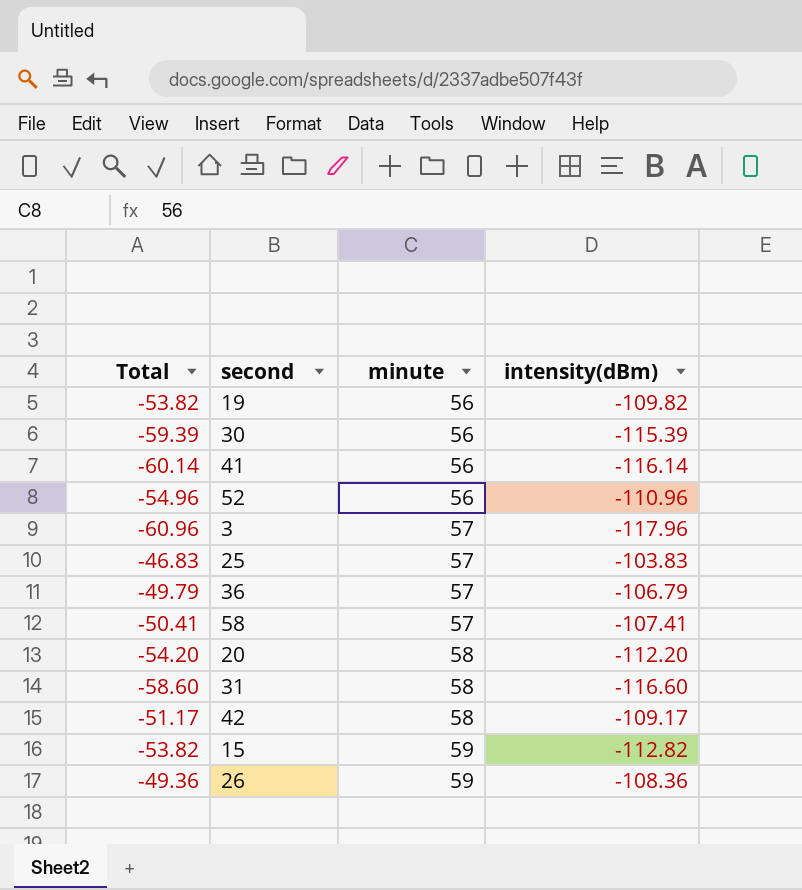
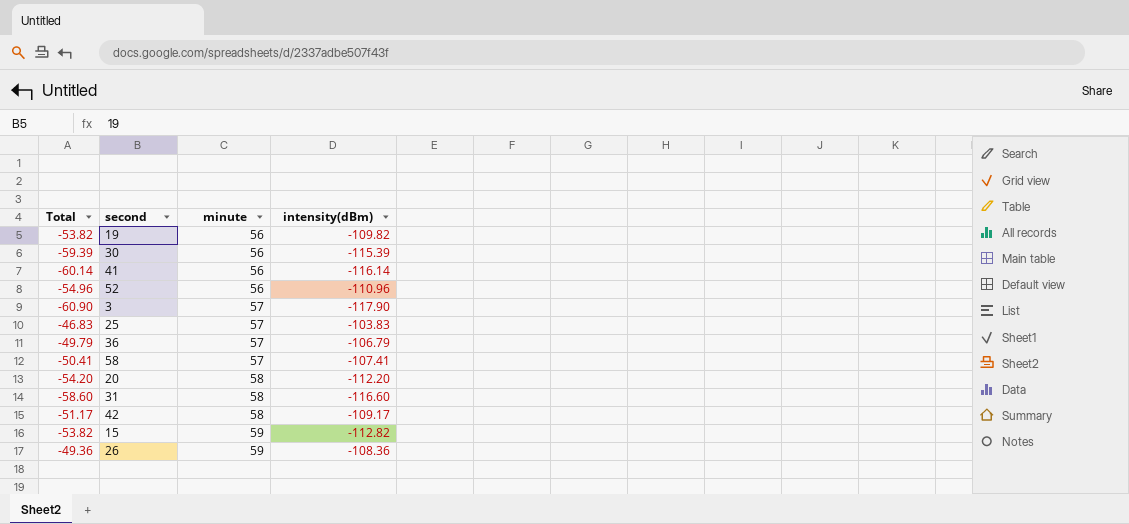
3 | Total: -60.96 -> -60.90
3 | intensity(dBm): -117.96 -> -117.90

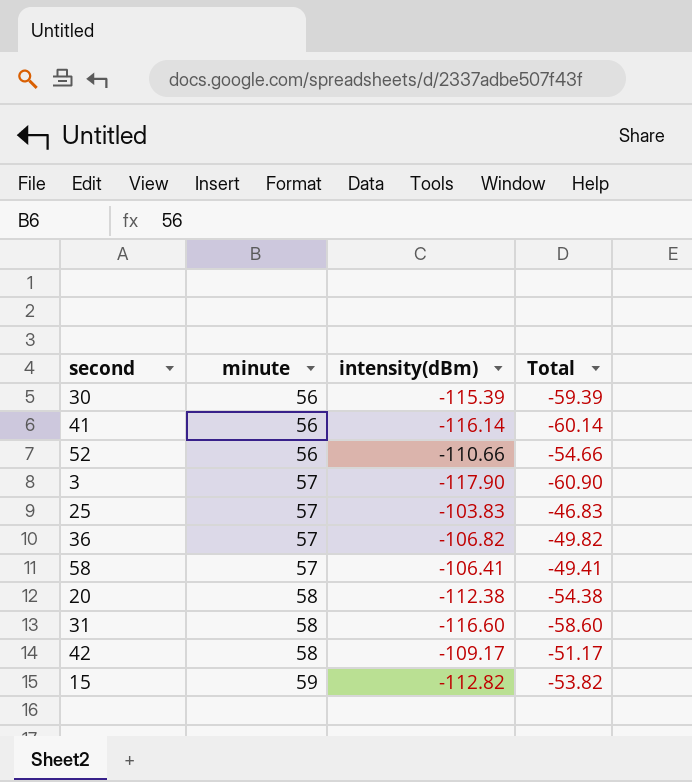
column Total | position: 1 -> 4
row 19: -53.82 | 56 | -109.82 -> none
row 26: -49.36 | 59 | -108.36 -> none
52 | intensity(dBm): -110.96 -> -110.66
52 | Total: -54.96 -> -54.66
36 | intensity(dBm): -106.79 -> -106.82
36 | Total: -49.79 -> -49.82
58 | intensity(dBm): -107.41 -> -106.41
58 | Total: -50.41 -> -49.41
20 | intensity(dBm): -112.20 -> -112.38
20 | Total: -54.20 -> -54.38

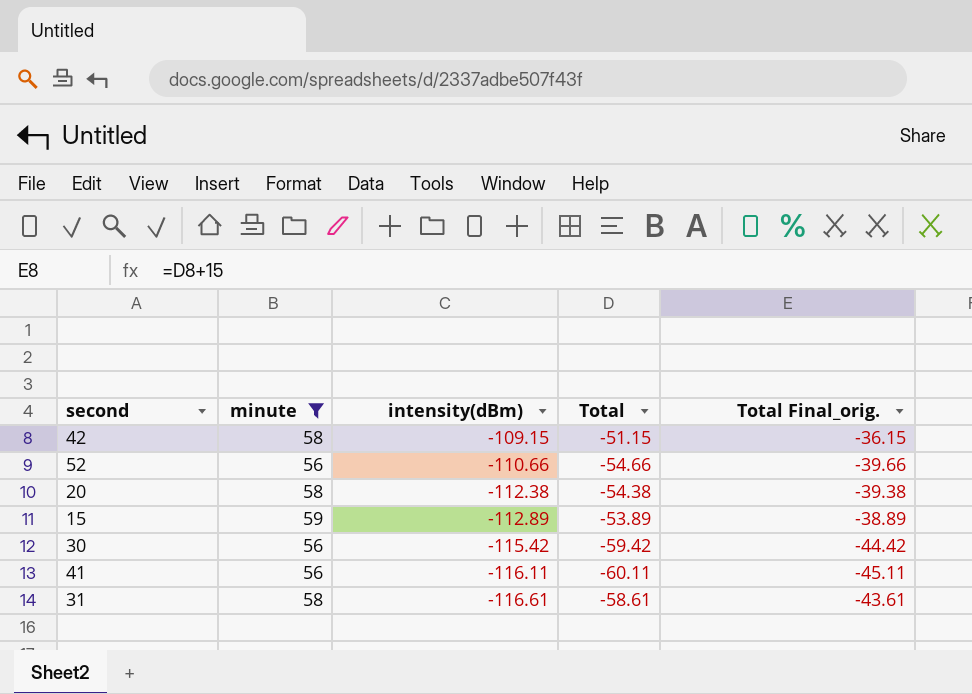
filter: none -> minute != 57
row order: minute ascending -> intensity(dBm) descending
column Total Final_orig. | formula: none -> [Total] + 15
42 | intensity(dBm): -109.17 -> -109.15
42 | Total: -51.17 -> -51.15
15 | intensity(dBm): -112.82 -> -112.89
15 | Total: -53.82 -> -53.89
30 | intensity(dBm): -115.39 -> -115.42
30 | Total: -59.39 -> -59.42
41 | intensity(dBm): -116.14 -> -116.11
41 | Total: -60.14 -> -60.11
31 | intensity(dBm): -116.60 -> -116.61
31 | Total: -58.60 -> -58.61

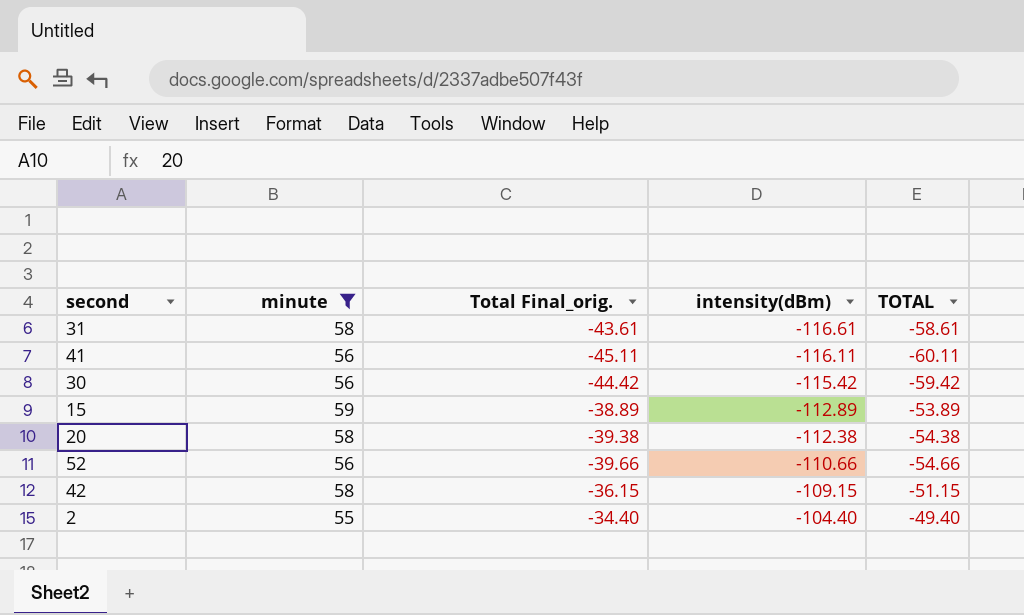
row order: intensity(dBm) descending -> intensity(dBm) ascending
column Total Final_orig. | position: 5 -> 3
column name: Total -> TOTAL
row 2: none -> 55 | -34.40 | -104.40 | -49.40

